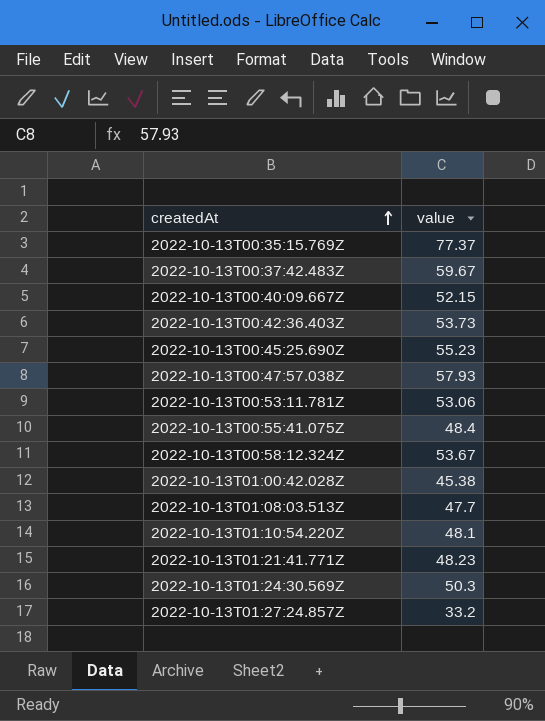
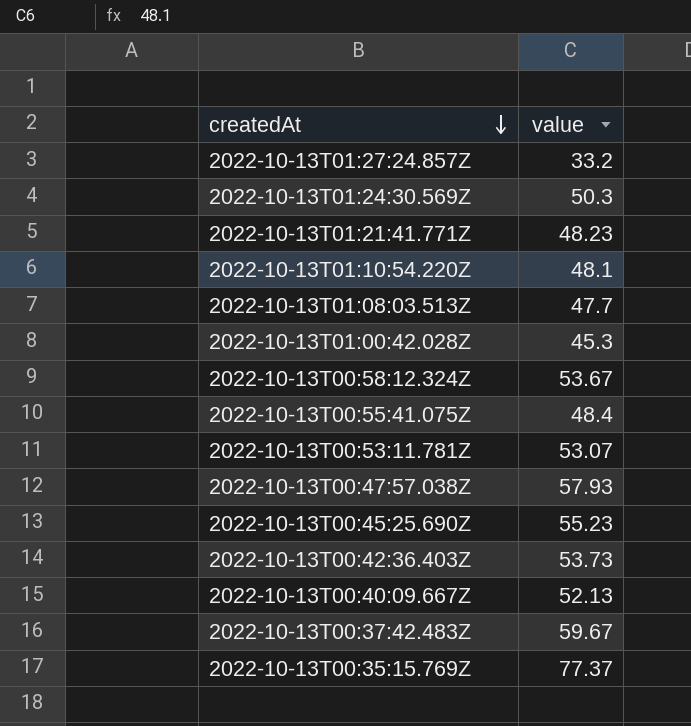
row order: createdAt ascending -> createdAt descending
2022-10-13T01:00:42.028Z | value: 45.38 -> 45.3
2022-10-13T00:53:11.781Z | value: 53.06 -> 53.07
2022-10-13T00:40:09.667Z | value: 52.15 -> 52.13

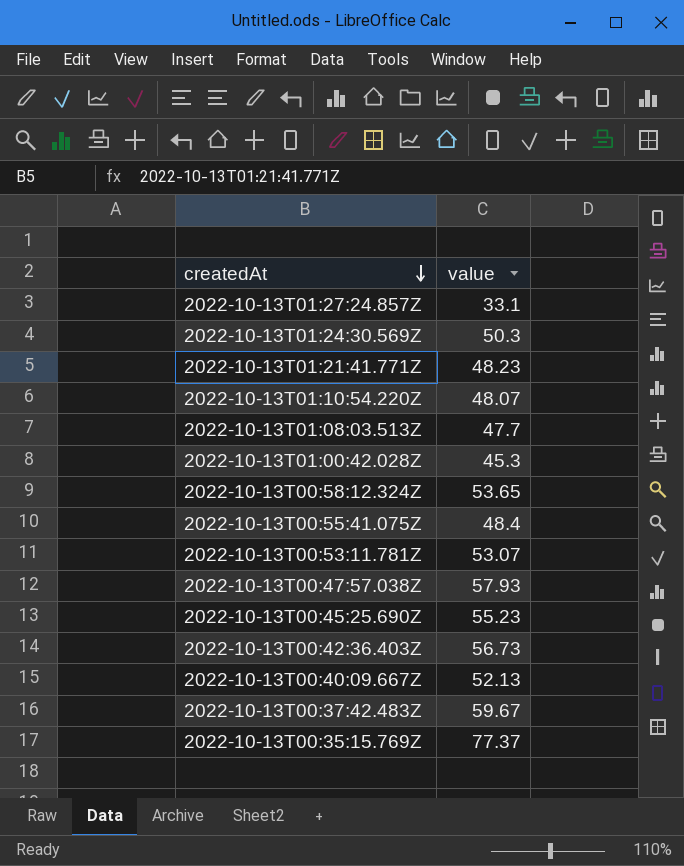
2022-10-13T01:27:24.857Z | value: 33.2 -> 33.1
2022-10-13T01:10:54.220Z | value: 48.1 -> 48.07
2022-10-13T00:58:12.324Z | value: 53.67 -> 53.65
2022-10-13T00:42:36.403Z | value: 53.73 -> 56.73

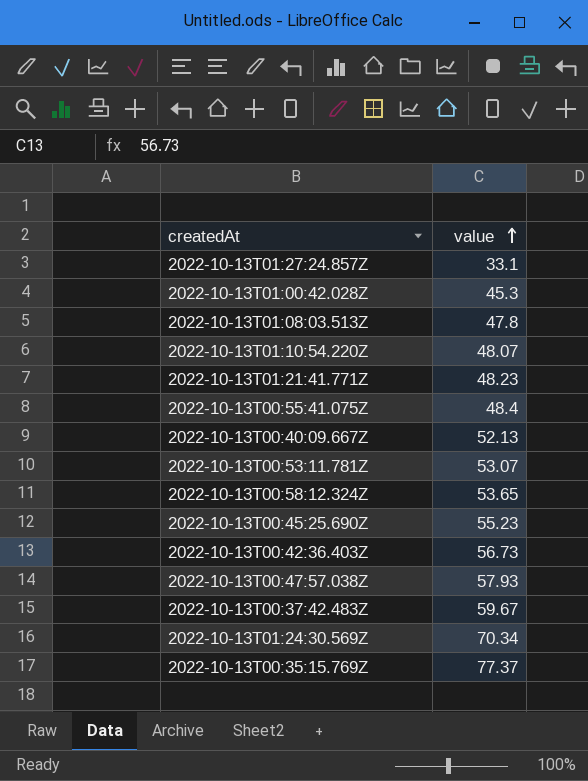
row order: createdAt descending -> value ascending
2022-10-13T01:08:03.513Z | value: 47.7 -> 47.8
2022-10-13T01:24:30.569Z | value: 50.3 -> 70.34

